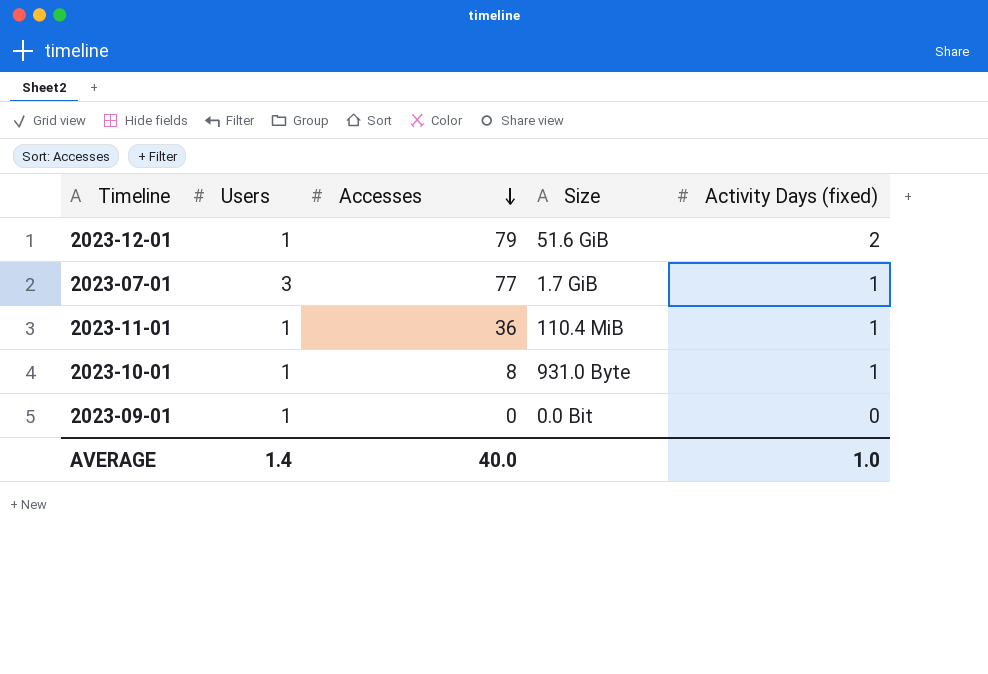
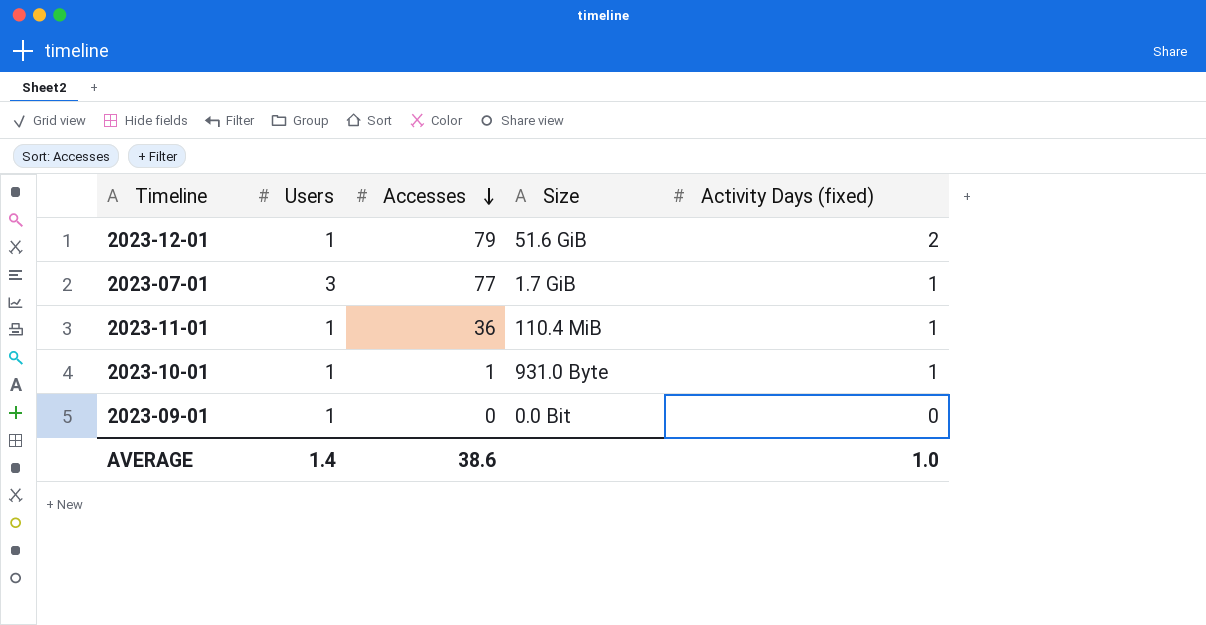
2023-10-01 | Accesses: 8 -> 1
AVERAGE | Accesses: 40.0 -> 38.6

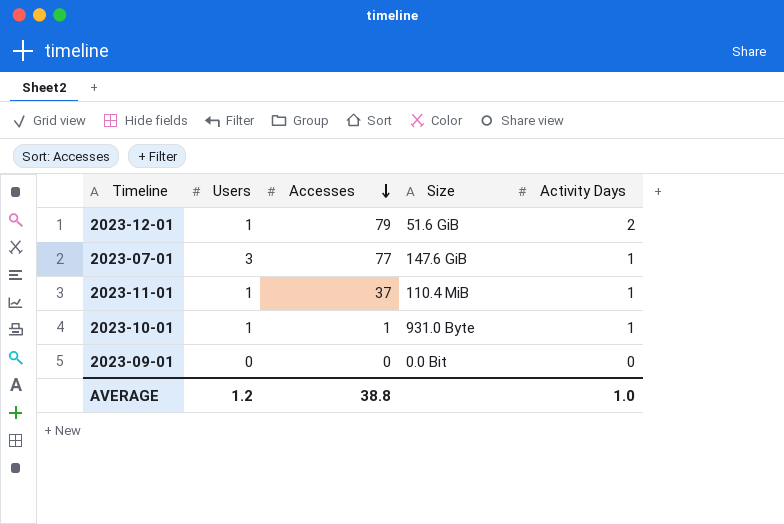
column name: Activity Days (fixed) -> Activity Days
2023-07-01 | Size: 1.7 GiB -> 147.6 GiB
2023-11-01 | Accesses: 36 -> 37
2023-09-01 | Users: 1 -> 0
AVERAGE | Users: 1.4 -> 1.2
AVERAGE | Accesses: 38.6 -> 38.8

